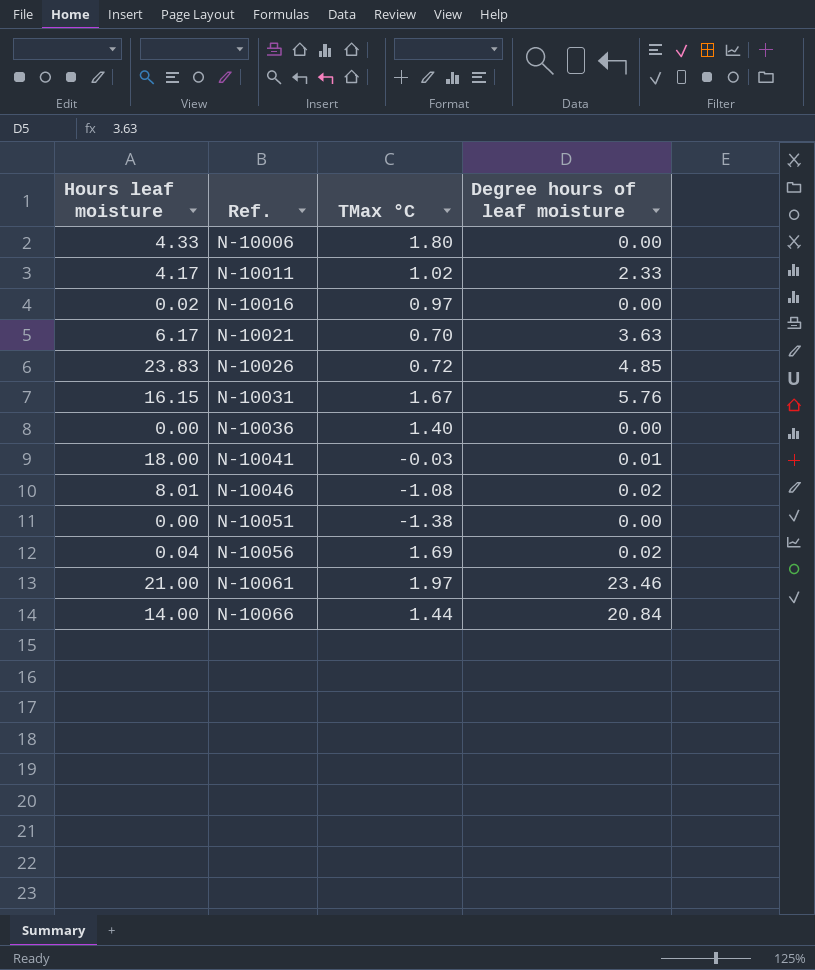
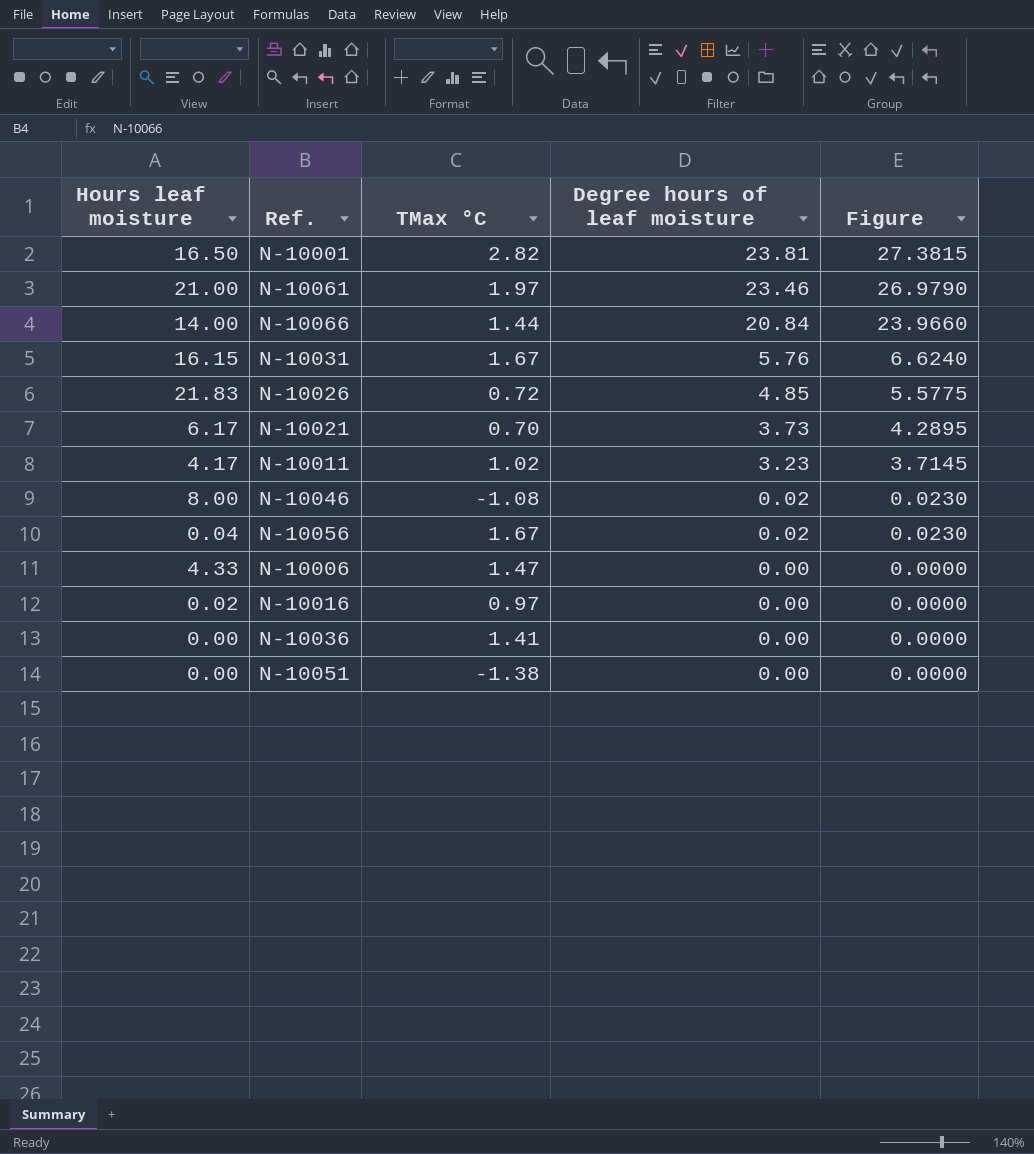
row order: Ref. ascending -> Degree hours of leaf moisture descending
column Figure | formula: none -> [Degree hours of leaf moisture] * 1.15
row N-10041: 18.00 | -0.03 | 0.01 -> none
row N-10001: none -> 16.50 | 2.82 | 23.81 | 27.3815
N-10026 | Hours leaf moisture: 23.83 -> 21.83
N-10021 | Degree hours of leaf moisture: 3.63 -> 3.73
N-10011 | Degree hours of leaf moisture: 2.33 -> 3.23
N-10046 | Hours leaf moisture: 8.01 -> 8.00
N-10056 | TMax °C: 1.69 -> 1.67
N-10006 | TMax °C: 1.80 -> 1.47
N-10036 | TMax °C: 1.40 -> 1.41

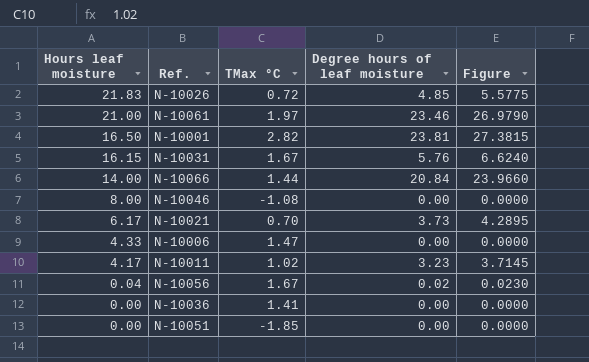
row order: Degree hours of leaf moisture descending -> Hours leaf moisture descending
row N-10016: 0.02 | 0.97 | 0.00 | 0.0000 -> none
N-10046 | Degree hours of leaf moisture: 0.02 -> 0.00
N-10046 | Figure: 0.0230 -> 0.0000
N-10051 | TMax °C: -1.38 -> -1.85

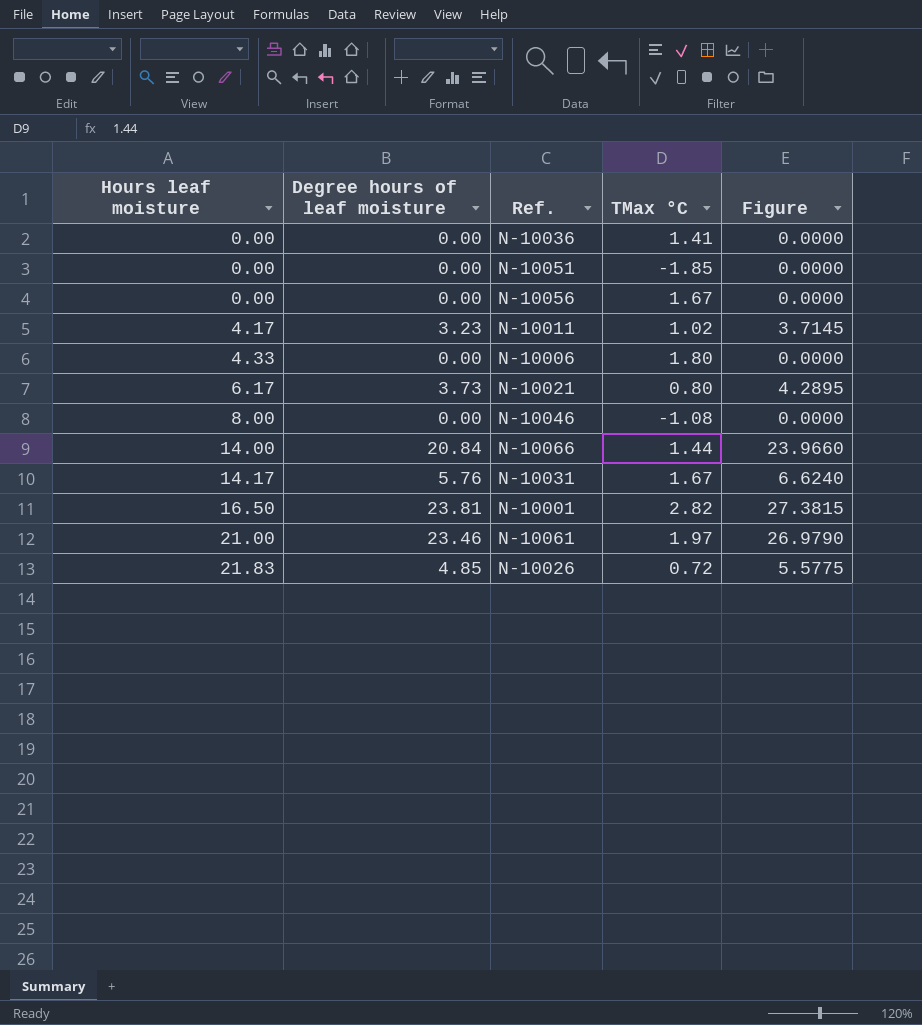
row order: Hours leaf moisture descending -> Hours leaf moisture ascending
column Degree hours of leaf moisture | position: 4 -> 2
N-10056 | Hours leaf moisture: 0.04 -> 0.00
N-10056 | Degree hours of leaf moisture: 0.02 -> 0.00
N-10056 | Figure: 0.0230 -> 0.0000
N-10006 | TMax °C: 1.47 -> 1.80
N-10021 | TMax °C: 0.70 -> 0.80
N-10031 | Hours leaf moisture: 16.15 -> 14.17

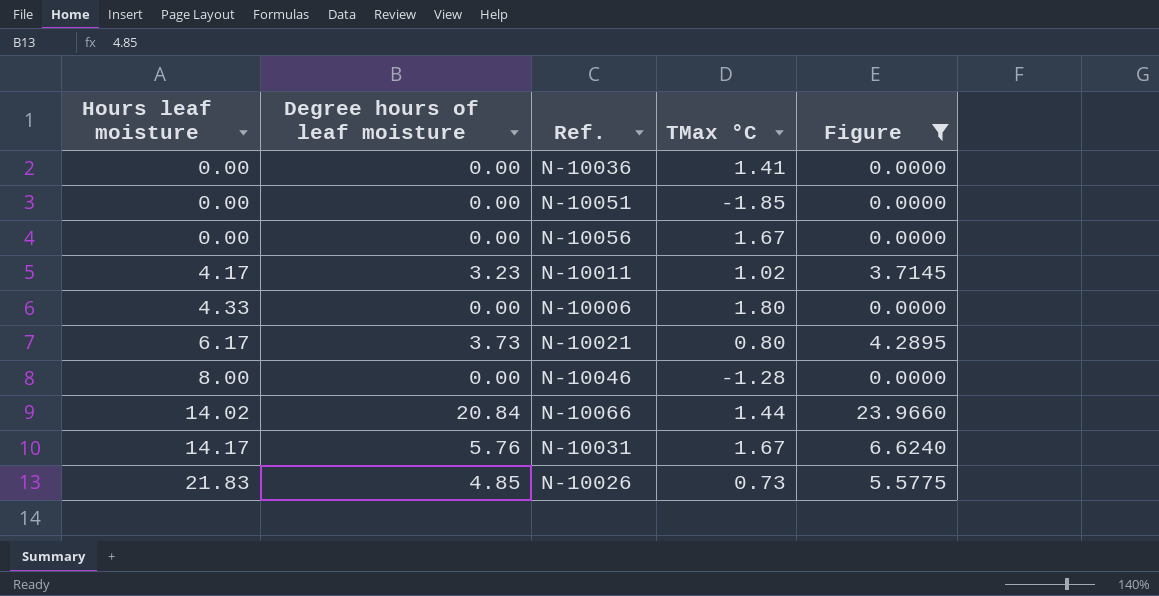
filter: none -> Figure <= 23.9660
N-10046 | TMax °C: -1.08 -> -1.28
N-10066 | Hours leaf moisture: 14.00 -> 14.02
N-10026 | TMax °C: 0.72 -> 0.73

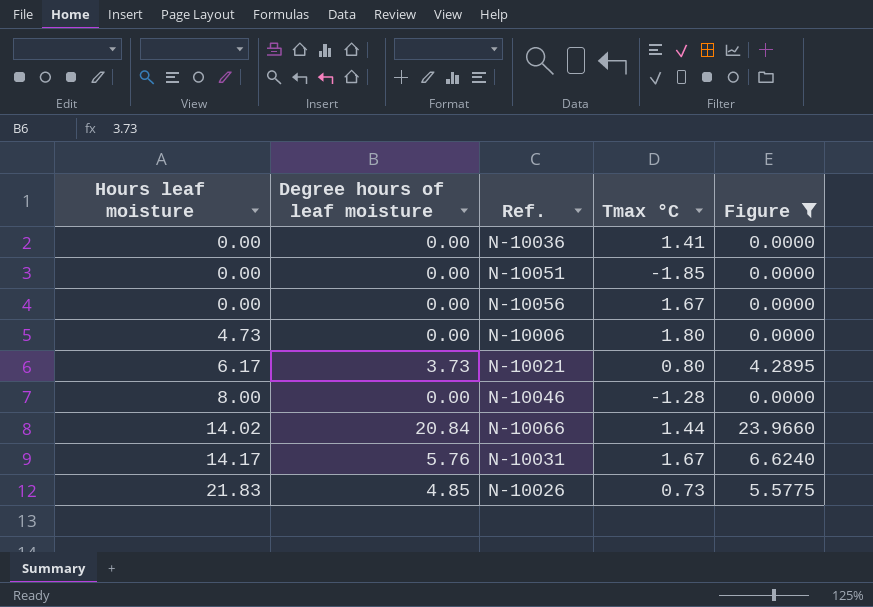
column name: TMax °C -> Tmax °C
row N-10011: 4.17 | 3.23 | 1.02 | 3.7145 -> none
N-10006 | Hours leaf moisture: 4.33 -> 4.73

